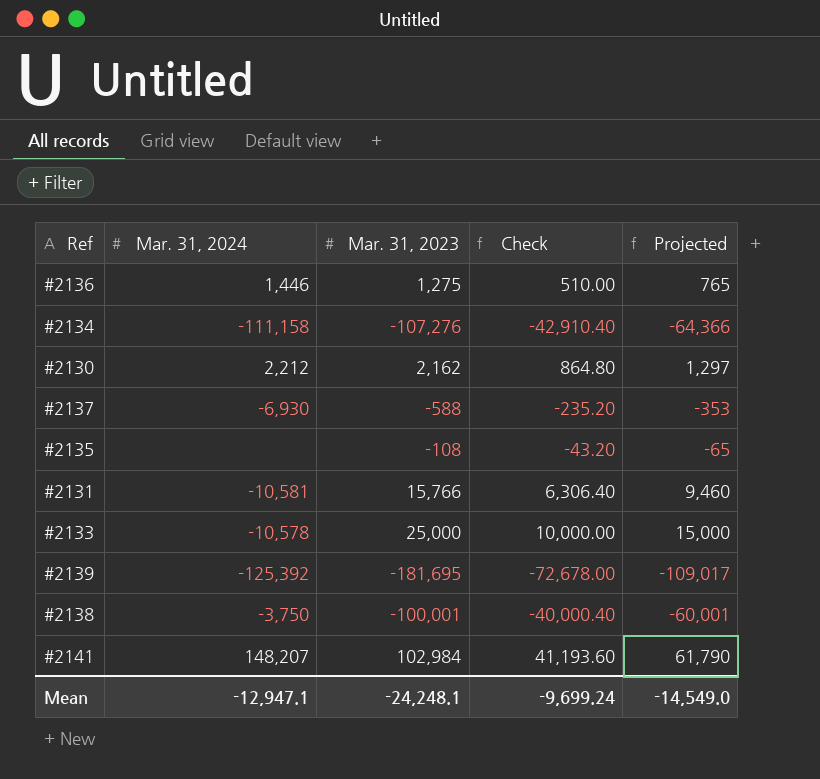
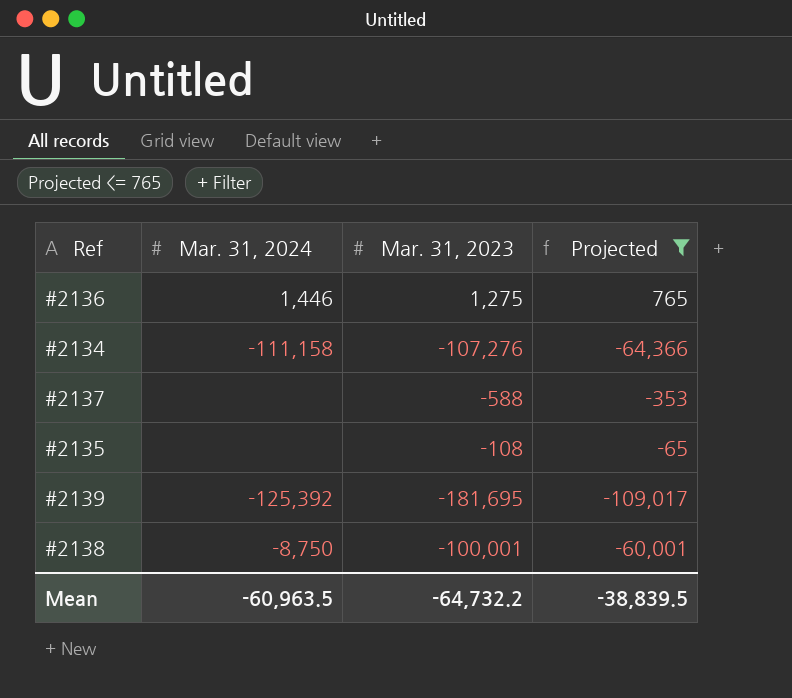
filter: none -> Projected <= 765
column Check | formula: [Mar. 31, 2023] * 0.4 -> none
#2137 | Mar. 31, 2024: -6,930 -> none
#2138 | Mar. 31, 2024: -3,750 -> -8,750
Mean | Mar. 31, 2024: -12,947.1 -> -60,963.5
Mean | Mar. 31, 2023: -24,248.1 -> -64,732.2
Mean | Projected: -14,549.0 -> -38,839.5

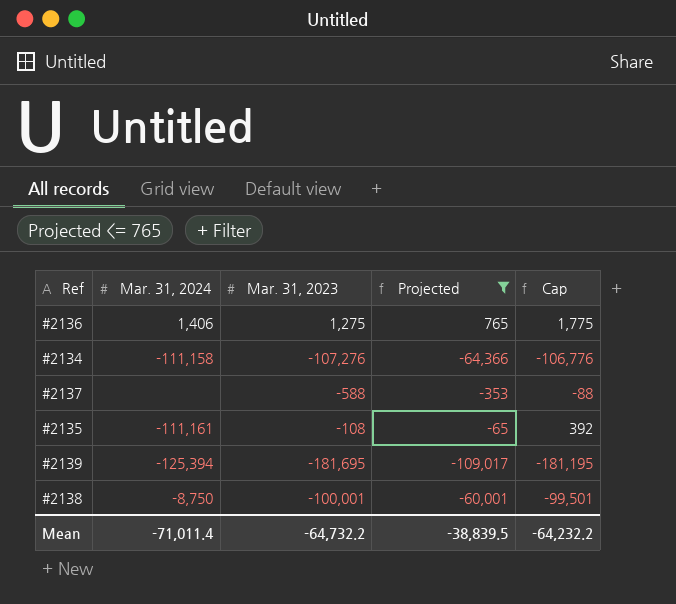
column Cap | formula: none -> [Mar. 31, 2023] + 500
#2136 | Mar. 31, 2024: 1,446 -> 1,406
#2135 | Mar. 31, 2024: none -> -111,161
#2139 | Mar. 31, 2024: -125,392 -> -125,394
Mean | Mar. 31, 2024: -60,963.5 -> -71,011.4

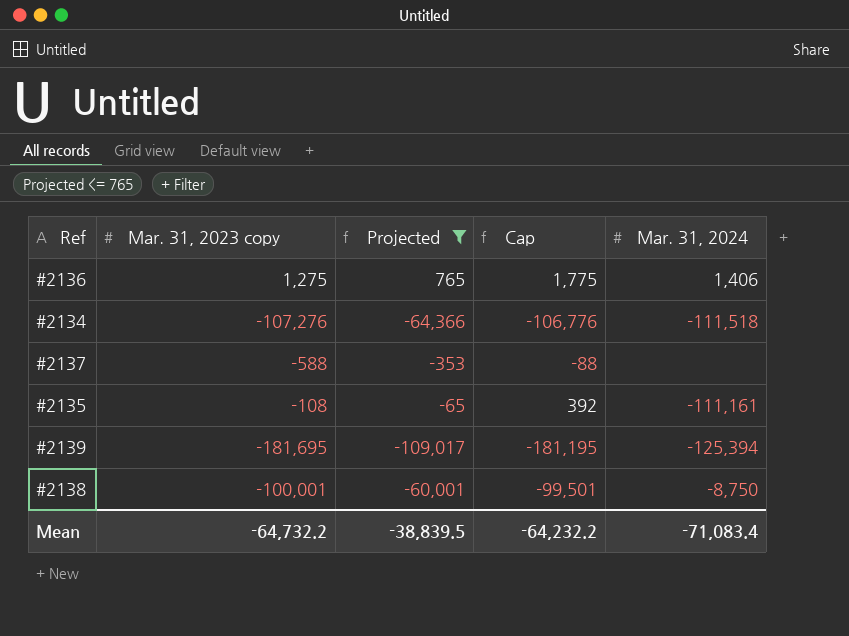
column name: Mar. 31, 2023 -> Mar. 31, 2023 copy
column Mar. 31, 2024 | position: 2 -> 5
#2134 | Mar. 31, 2024: -111,158 -> -111,518
Mean | Mar. 31, 2024: -71,011.4 -> -71,083.4

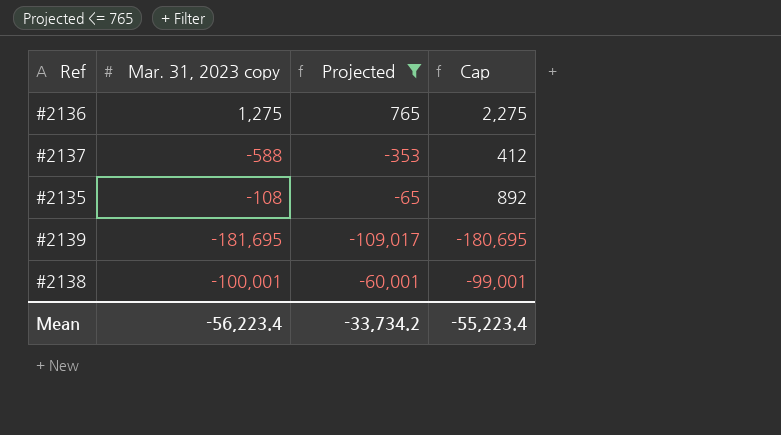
column Mar. 31, 2024 | position: 5 -> none
column Cap | formula: [Mar. 31, 2023 copy] + 500 -> [Mar. 31, 2023 copy] + 1000
row #2134: -107,276 | -64,366 | -106,776 | -111,518 -> none
Mean | Mar. 31, 2023 copy: -64,732.2 -> -56,223.4
Mean | Projected: -38,839.5 -> -33,734.2
Mean | Cap: -64,232.2 -> -55,223.4

